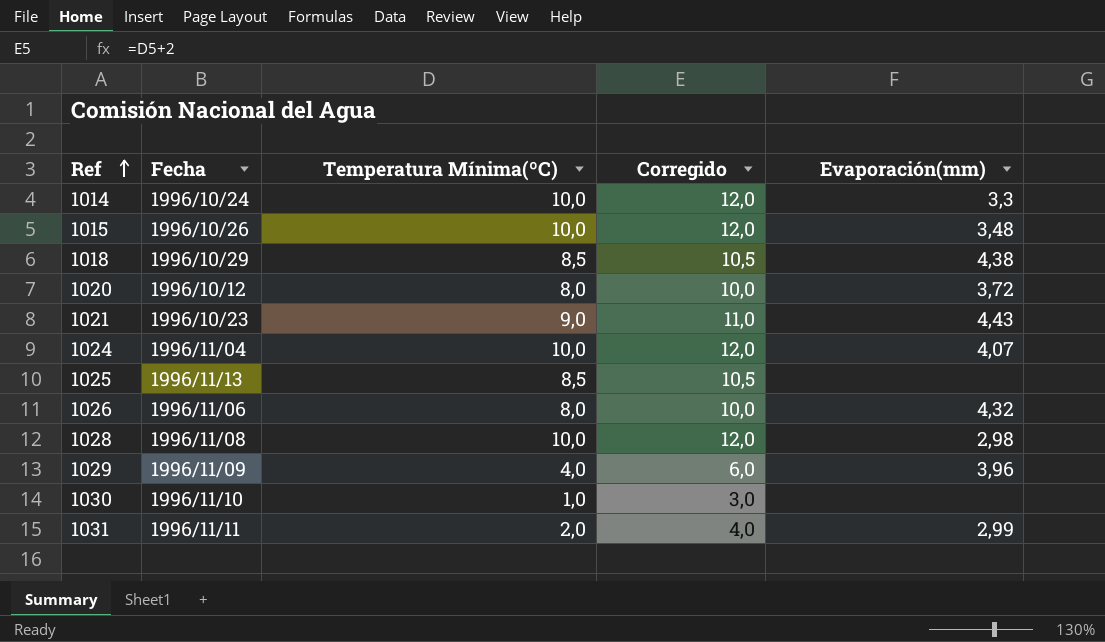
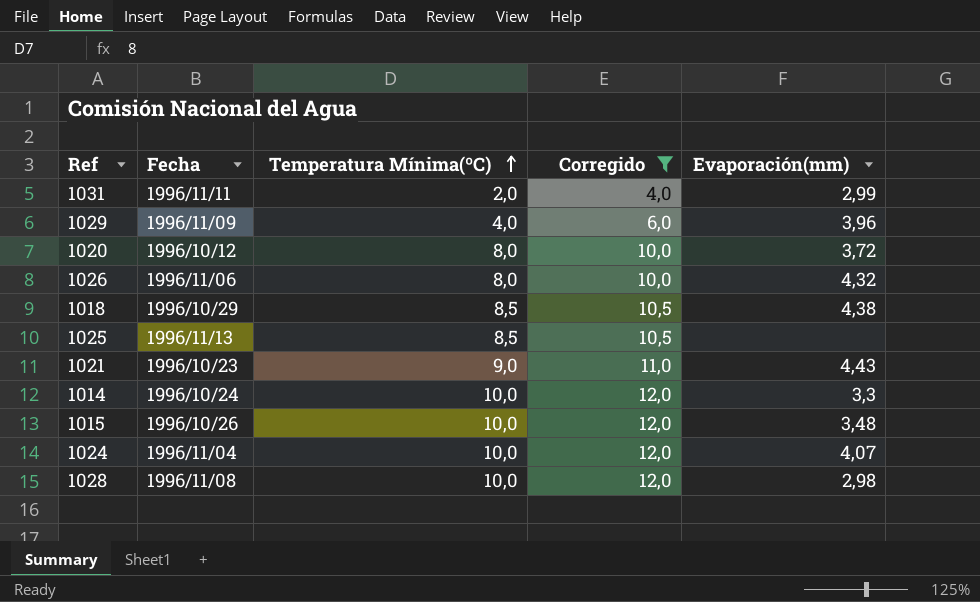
filter: none -> Corregido != 3,0
row order: Ref ascending -> Temperatura Mínima(ºC) ascending

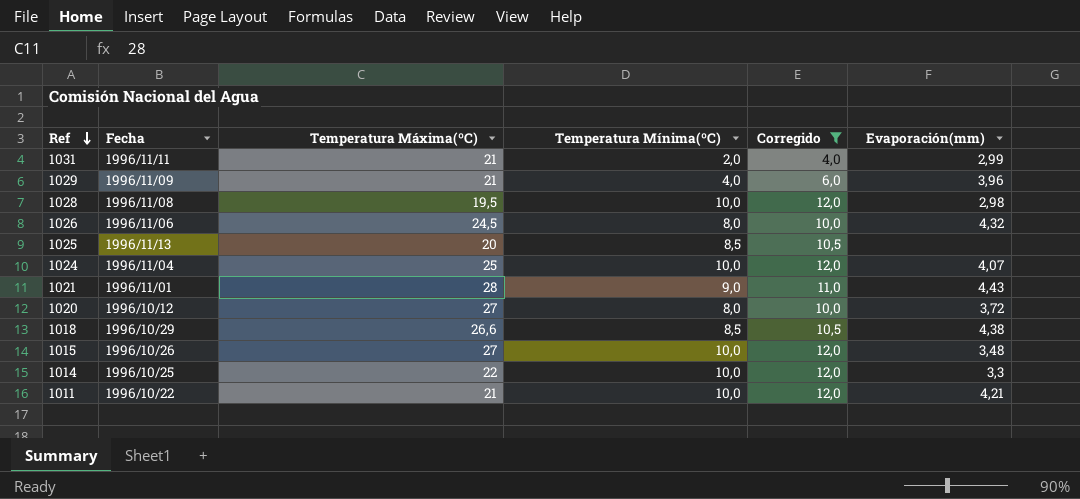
row order: Temperatura Mínima(ºC) ascending -> Ref descending
column Temperatura Máxima(ºC) | position: none -> 3
1021 | Fecha: 1996/10/23 -> 1996/11/01
1014 | Fecha: 1996/10/24 -> 1996/10/25
row 1011: none -> 1996/10/22 | 21 | 10,0 | 12,0 | 4,21

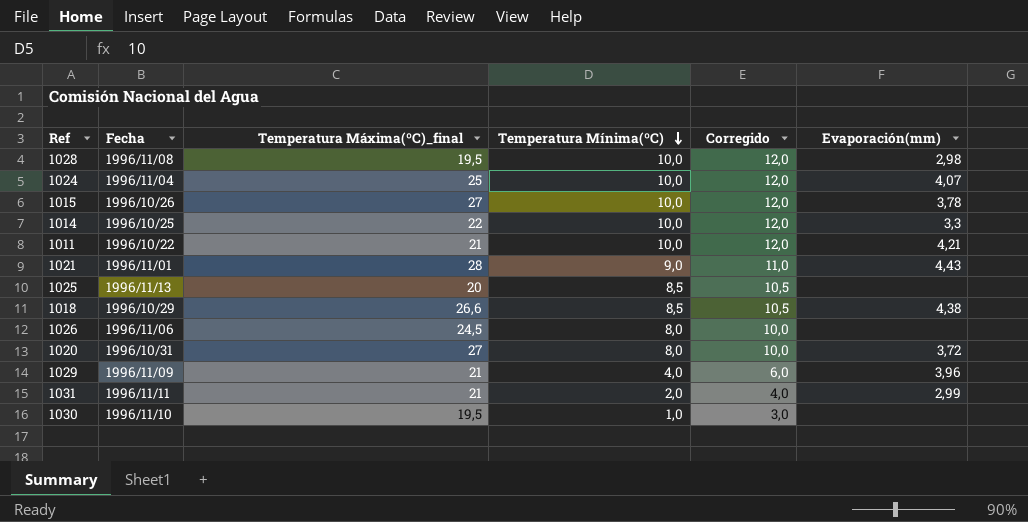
filter: Corregido != 3,0 -> none
row order: Ref descending -> Temperatura Mínima(ºC) descending
column name: Temperatura Máxima(ºC) -> Temperatura Máxima(ºC)_final
1015 | Evaporación(mm): 3,48 -> 3,78
1026 | Evaporación(mm): 4,32 -> none
1020 | Fecha: 1996/10/12 -> 1996/10/31

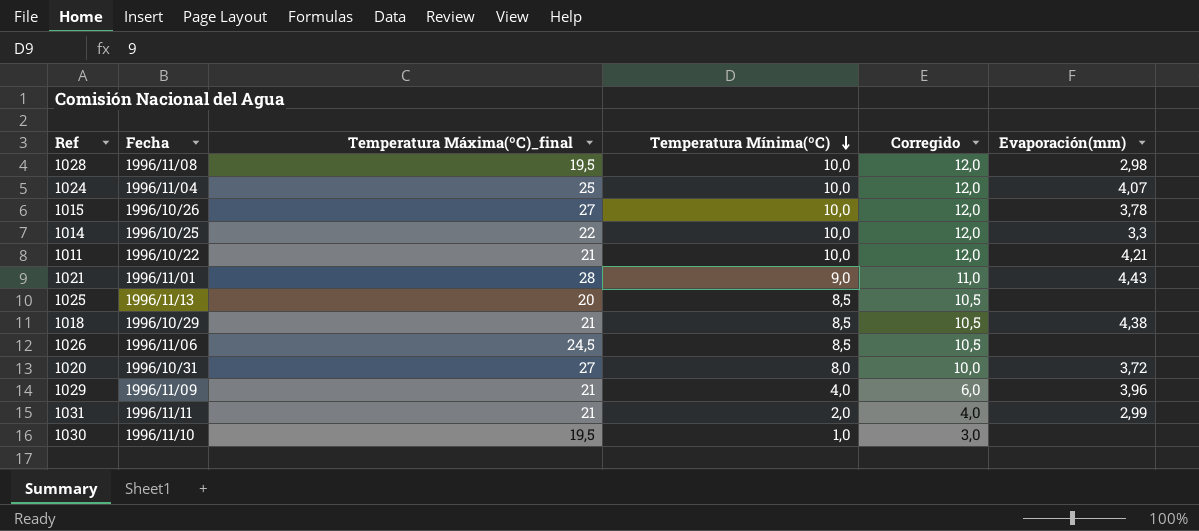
1018 | Temperatura Máxima(ºC)_final: 26,6 -> 21
1026 | Temperatura Mínima(ºC): 8,0 -> 8,5
1026 | Corregido: 10,0 -> 10,5

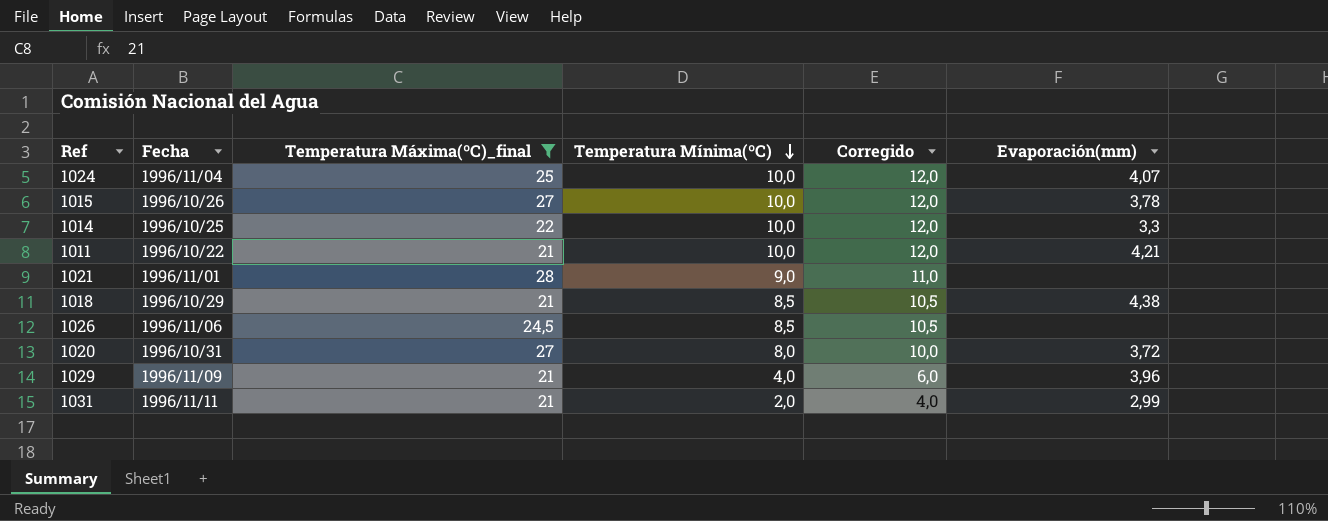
filter: none -> Temperatura Máxima(ºC)_final >= 21
1021 | Evaporación(mm): 4,43 -> none

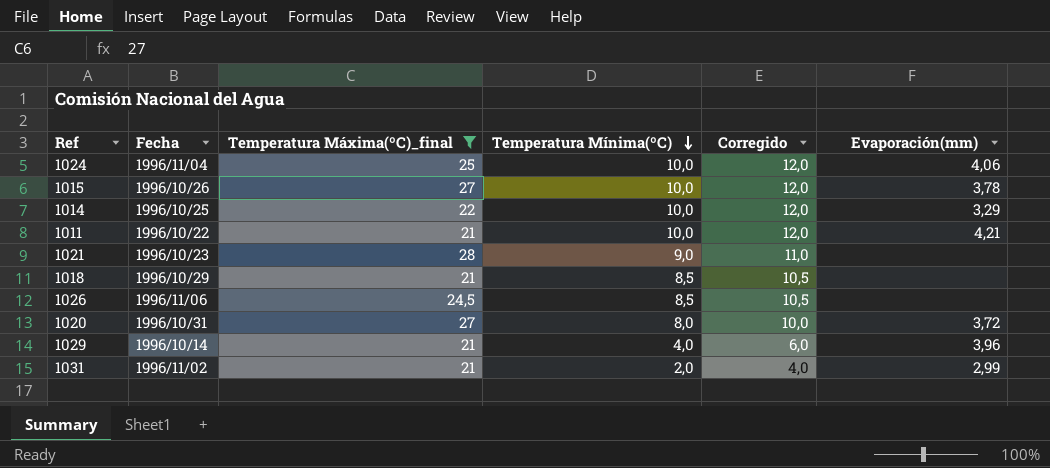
1024 | Evaporación(mm): 4,07 -> 4,06
1014 | Evaporación(mm): 3,3 -> 3,29
1021 | Fecha: 1996/11/01 -> 1996/10/23
1018 | Evaporación(mm): 4,38 -> none
1029 | Fecha: 1996/11/09 -> 1996/10/14
1031 | Fecha: 1996/11/11 -> 1996/11/02

